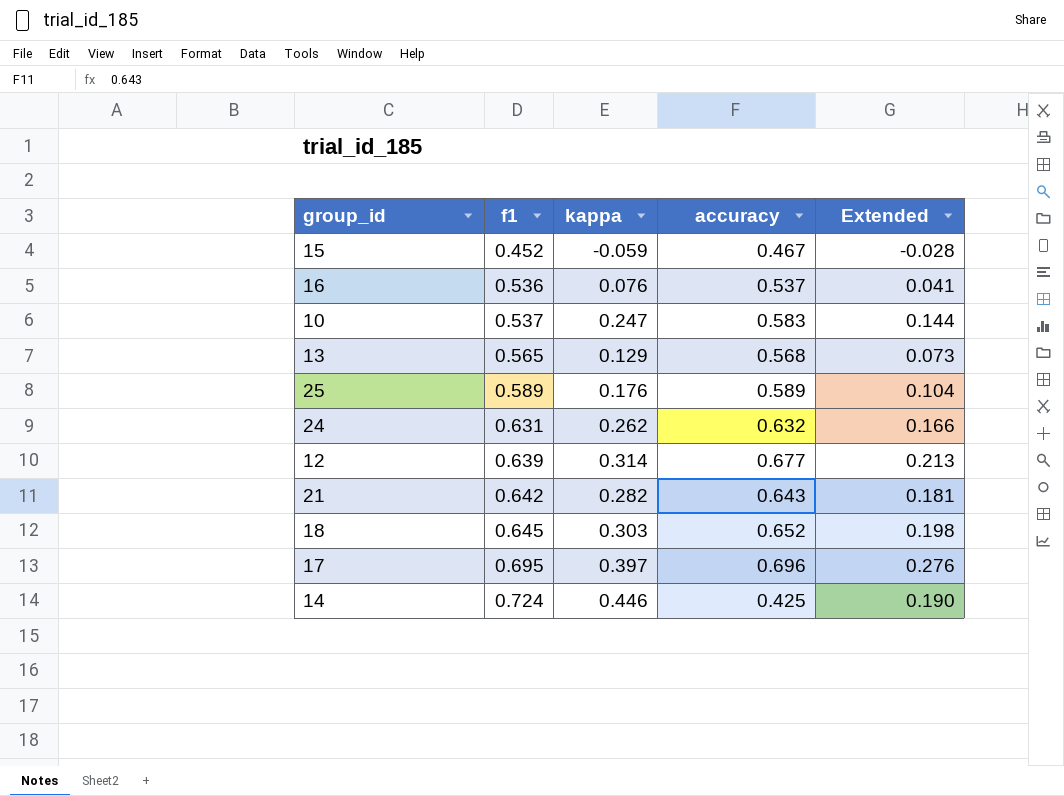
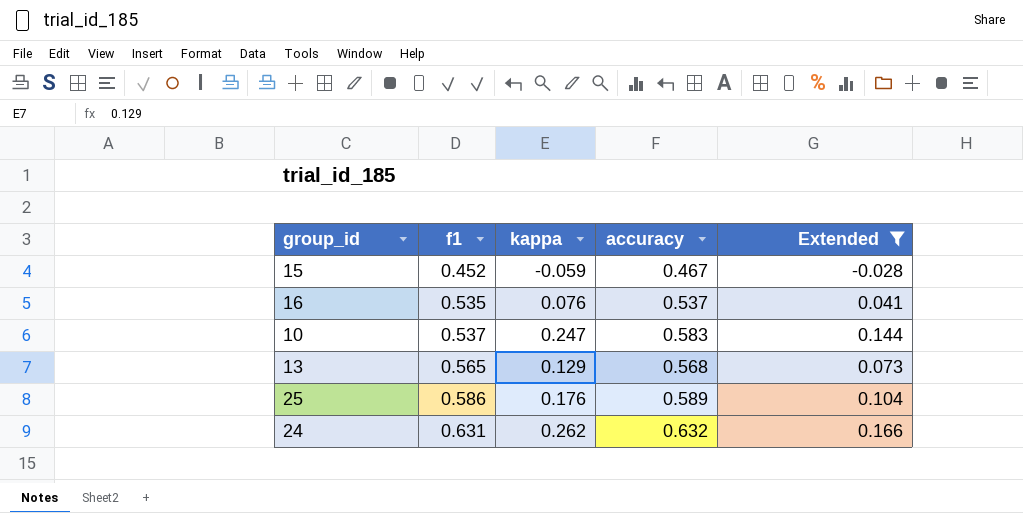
filter: none -> Extended <= 0.166
16 | f1: 0.536 -> 0.535
25 | f1: 0.589 -> 0.586

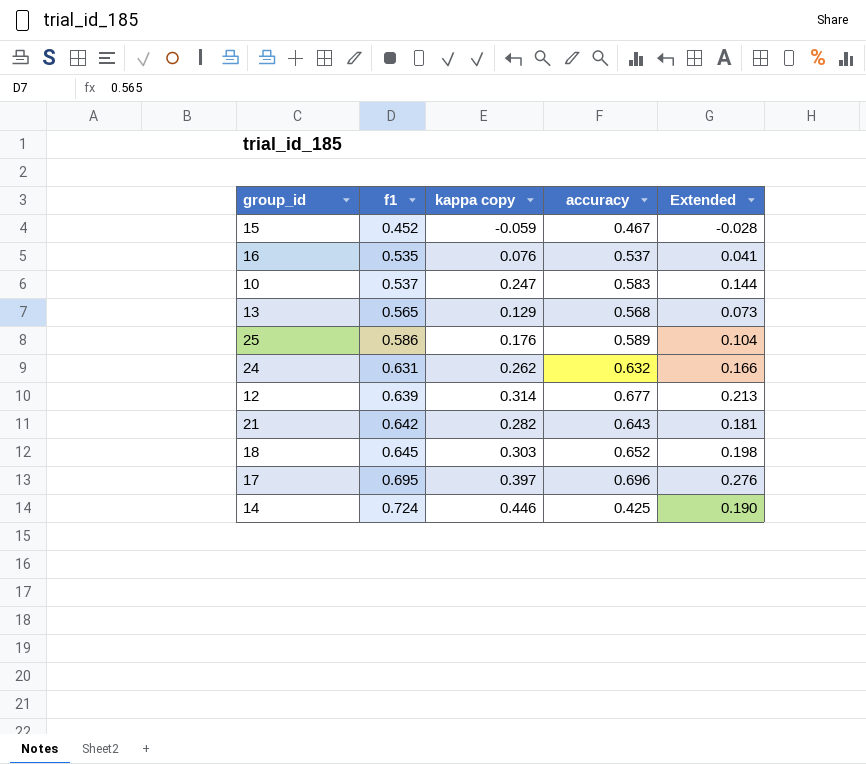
filter: Extended <= 0.166 -> none
column name: kappa -> kappa copy

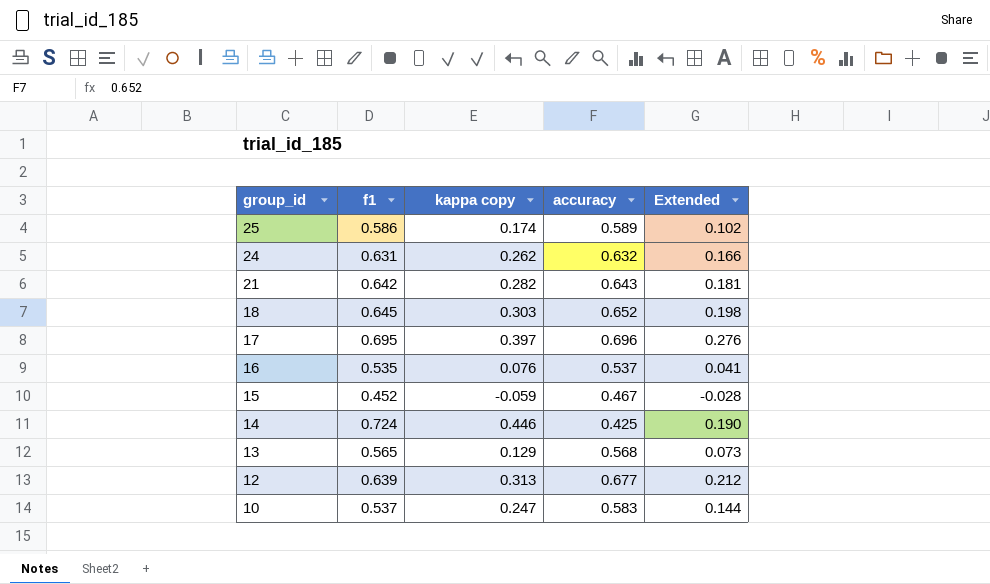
row order: f1 ascending -> group_id descending
25 | kappa copy: 0.176 -> 0.174
25 | Extended: 0.104 -> 0.102
12 | kappa copy: 0.314 -> 0.313
12 | Extended: 0.213 -> 0.212

